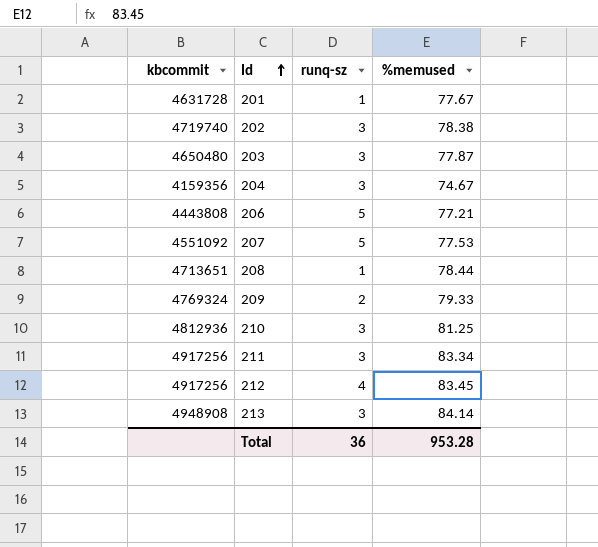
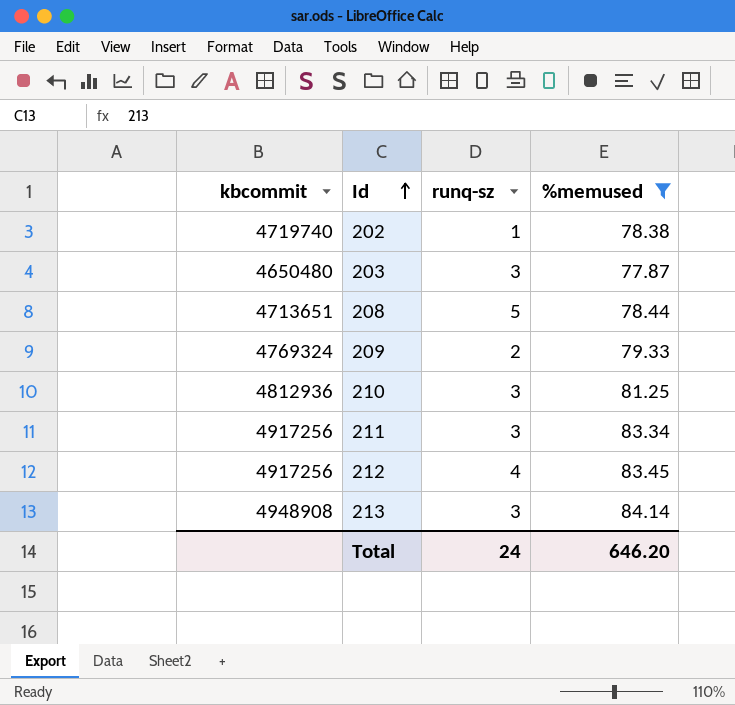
filter: none -> %memused >= 77.87
202 | runq-sz: 3 -> 1
208 | runq-sz: 1 -> 5
Total | runq-sz: 36 -> 24
Total | %memused: 953.28 -> 646.20

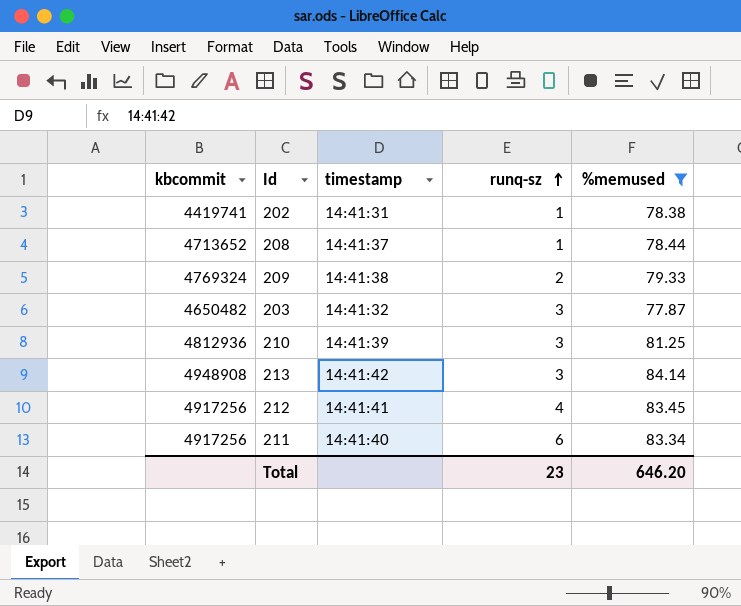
row order: Id ascending -> runq-sz ascending
column timestamp | position: none -> 3
202 | kbcommit: 4719740 -> 4419741
208 | kbcommit: 4713651 -> 4713652
208 | runq-sz: 5 -> 1
203 | kbcommit: 4650480 -> 4650482
211 | runq-sz: 3 -> 6
Total | runq-sz: 24 -> 23

